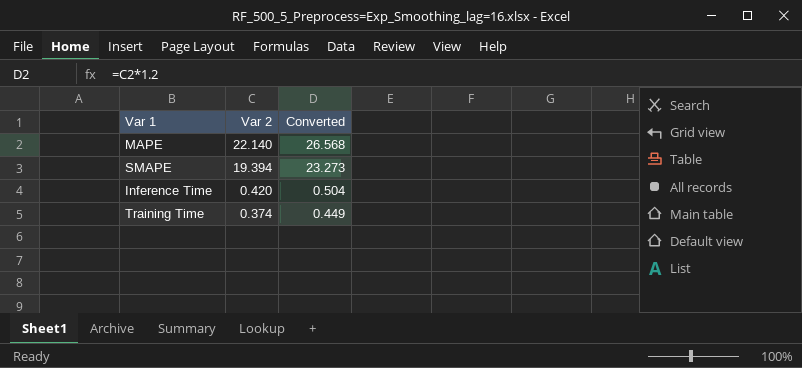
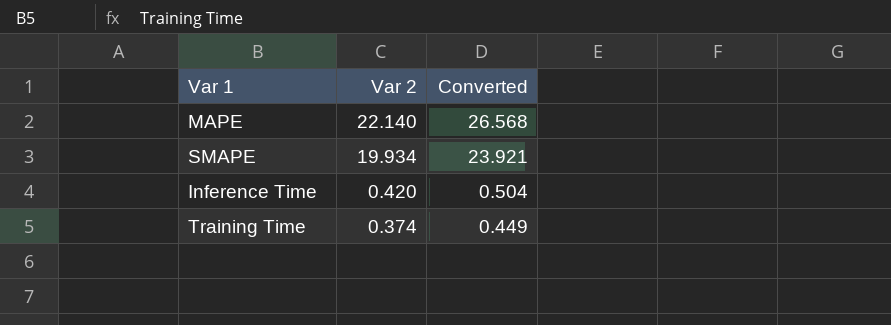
SMAPE | Var 2: 19.394 -> 19.934
SMAPE | Converted: 23.273 -> 23.921

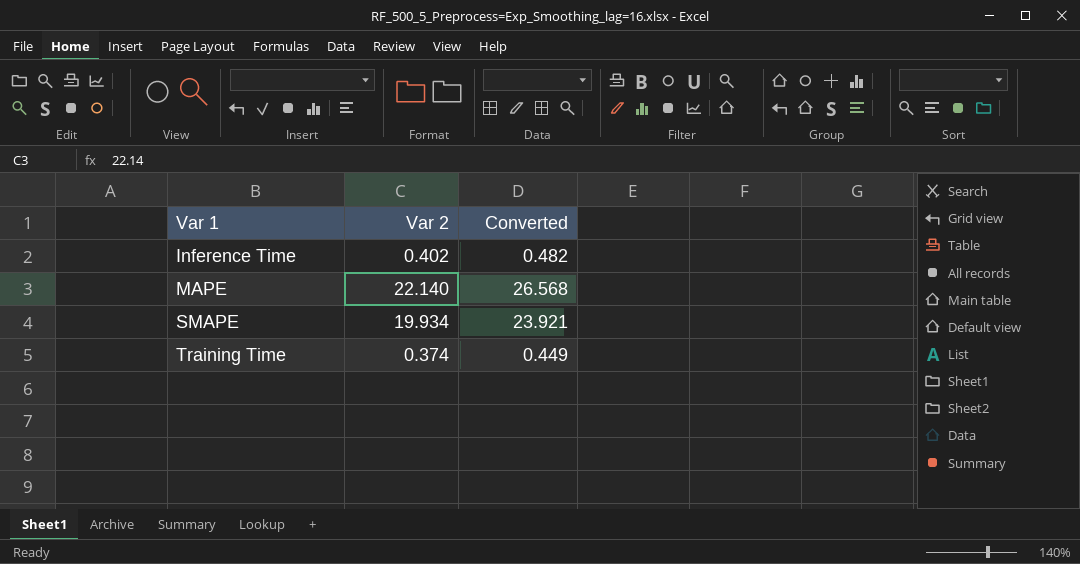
row order: Var 2 descending -> Var 1 ascending
Inference Time | Var 2: 0.420 -> 0.402
Inference Time | Converted: 0.504 -> 0.482

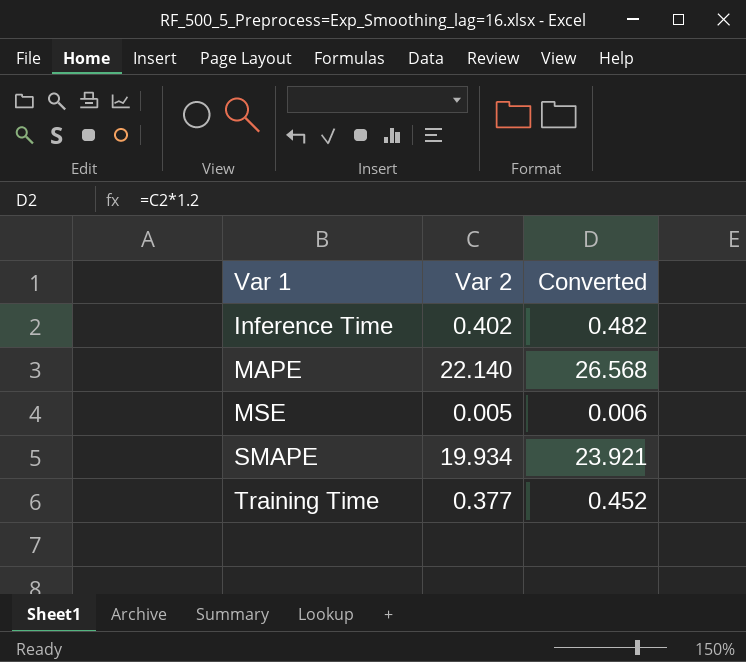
row MSE: none -> 0.005 | 0.006
Training Time | Var 2: 0.374 -> 0.377
Training Time | Converted: 0.449 -> 0.452

